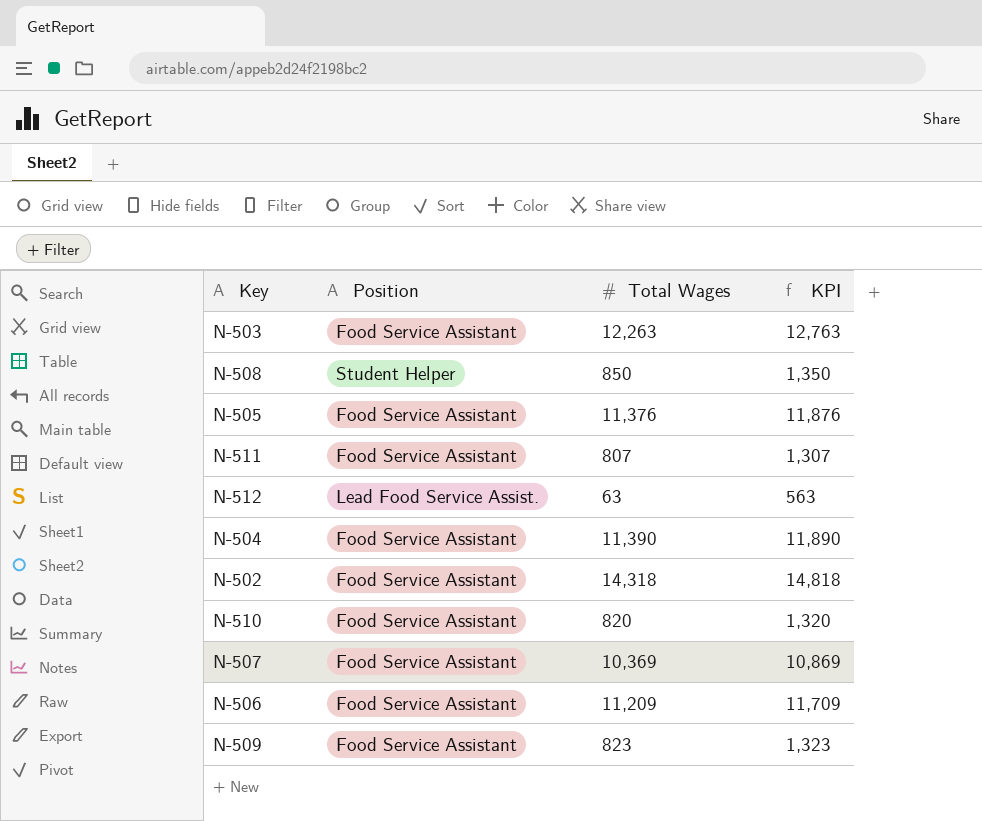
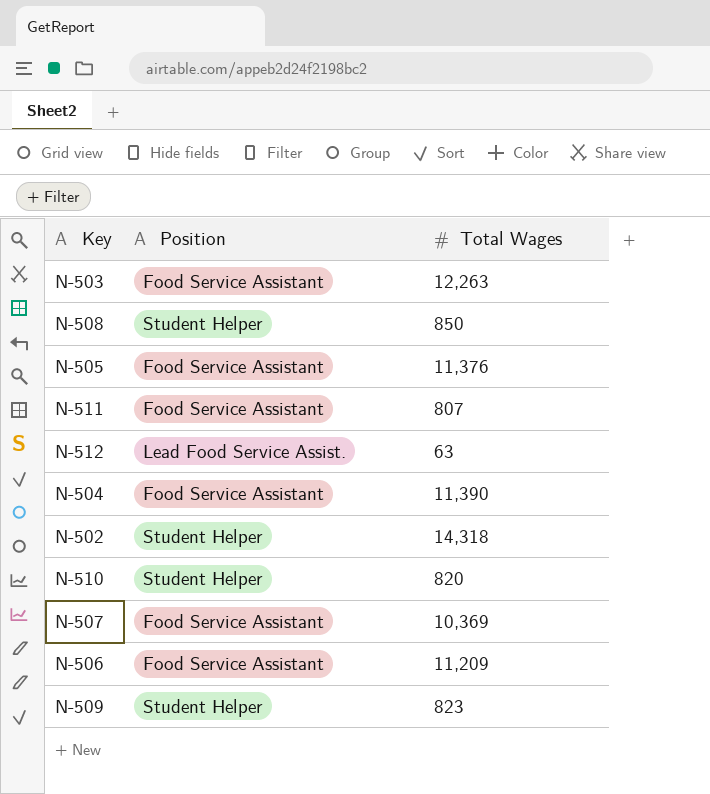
column KPI | formula: [Total Wages] + 500 -> none
N-502 | Position: Food Service Assistant -> Student Helper
N-510 | Position: Food Service Assistant -> Student Helper
N-509 | Position: Food Service Assistant -> Student Helper

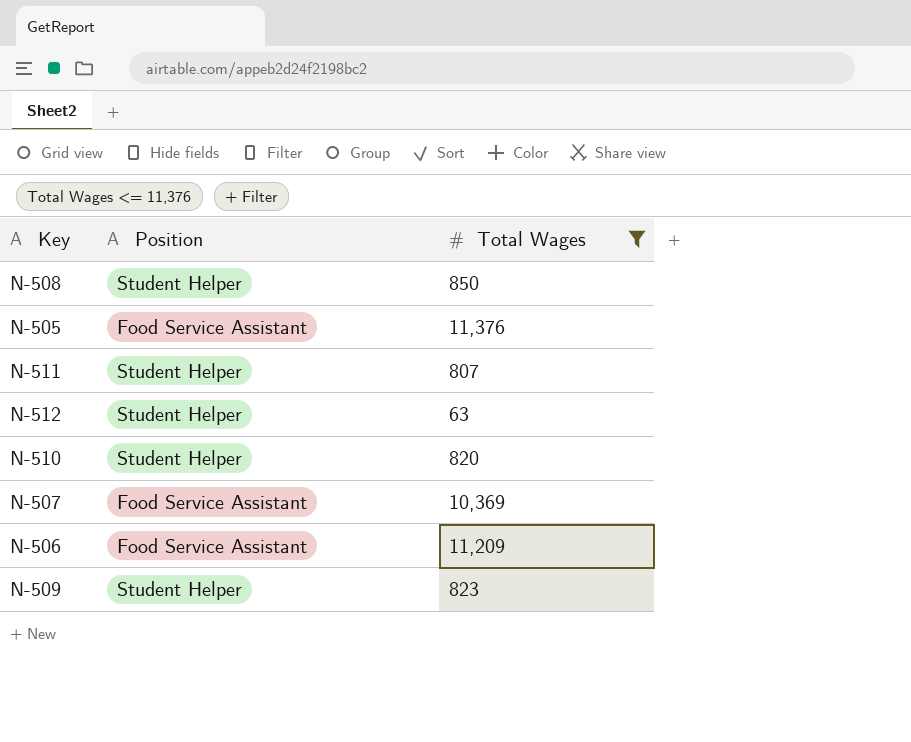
filter: none -> Total Wages <= 11,376
N-511 | Position: Food Service Assistant -> Student Helper
N-512 | Position: Lead Food Service Assist. -> Student Helper

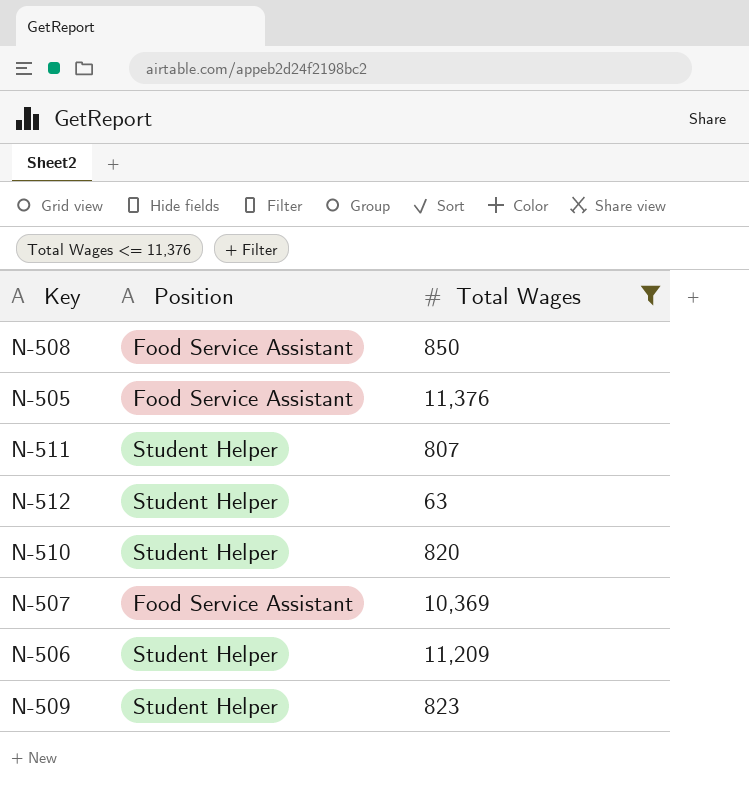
N-508 | Position: Student Helper -> Food Service Assistant
N-506 | Position: Food Service Assistant -> Student Helper

